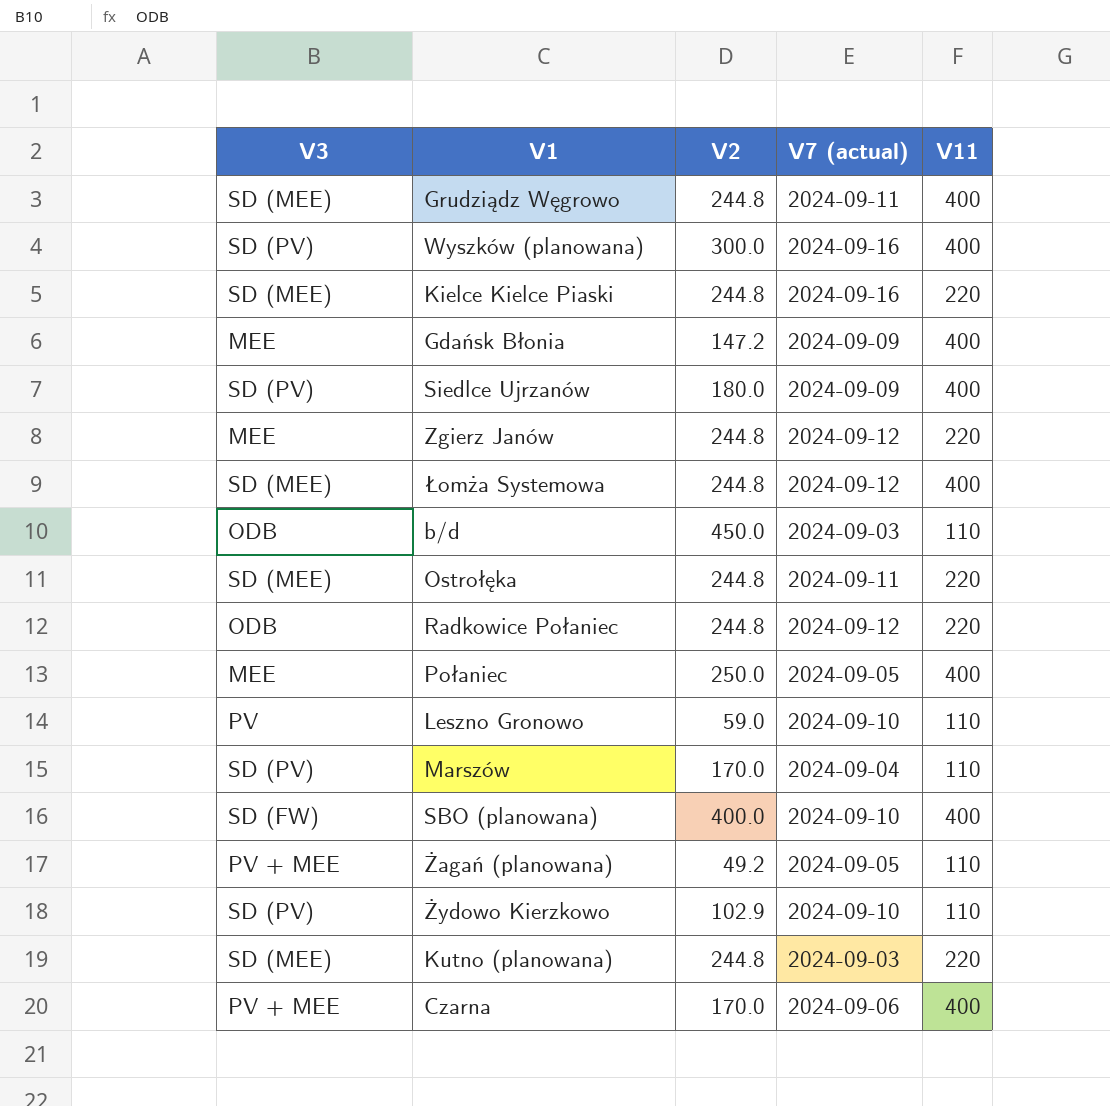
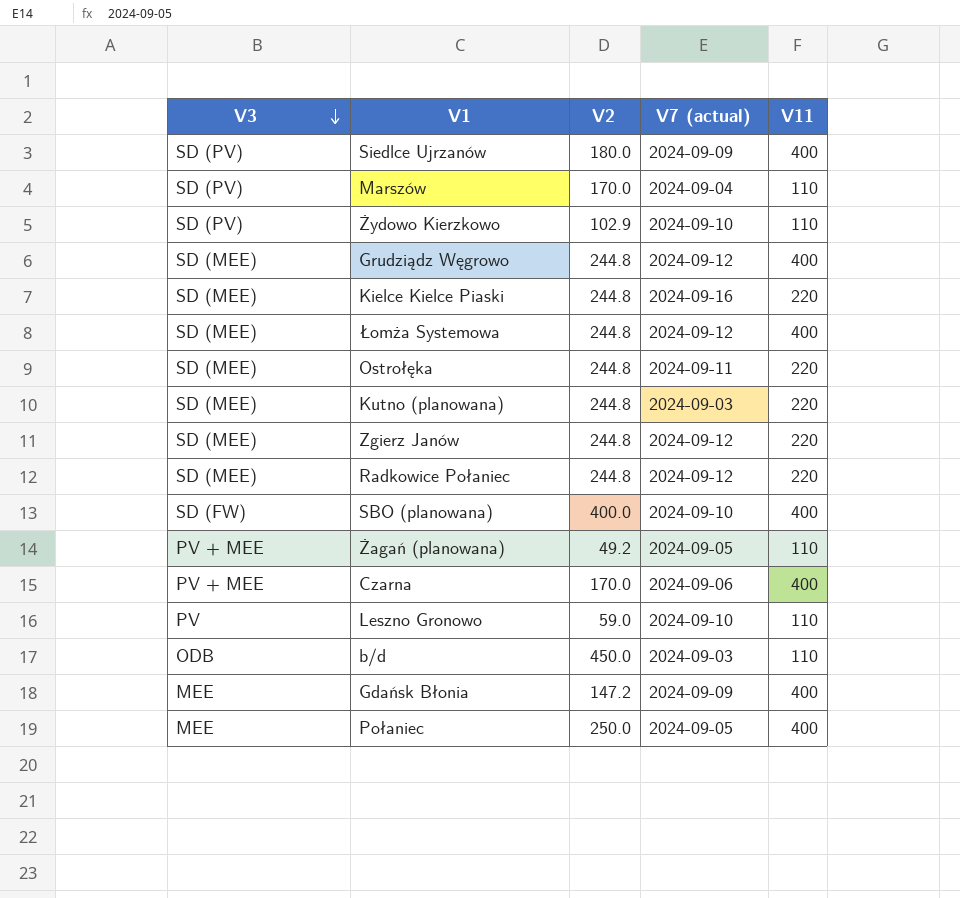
row order: none -> V3 descending
row Wyszków (planowana): SD (PV) | 300.0 | 2024-09-16 | 400 -> none
Grudziądz Węgrowo | V7 (actual): 2024-09-11 -> 2024-09-12
Zgierz Janów | V3: MEE -> SD (MEE)
Radkowice Połaniec | V3: ODB -> SD (MEE)

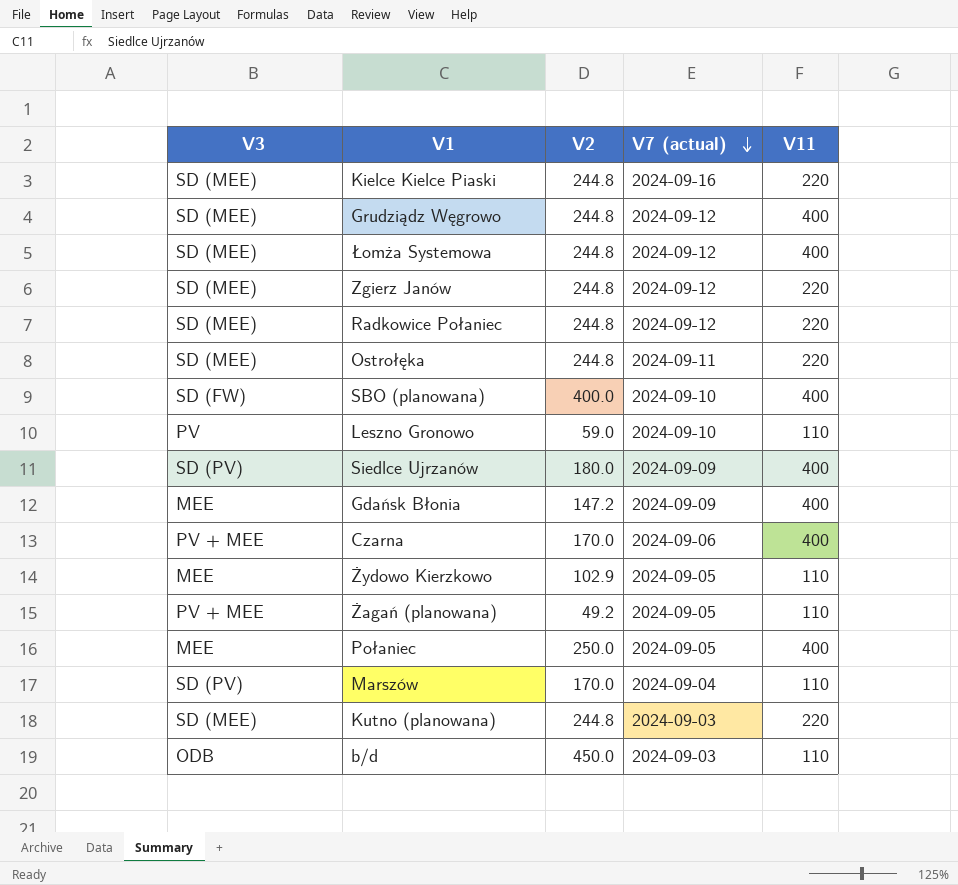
row order: V3 descending -> V7 (actual) descending
Żydowo Kierzkowo | V3: SD (PV) -> MEE
Żydowo Kierzkowo | V7 (actual): 2024-09-10 -> 2024-09-05

